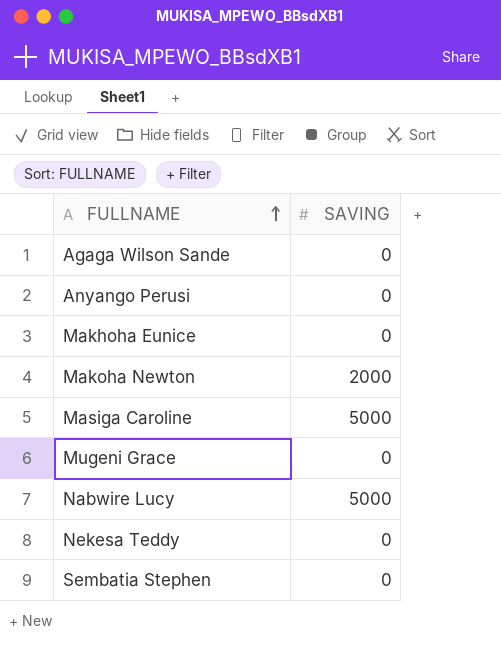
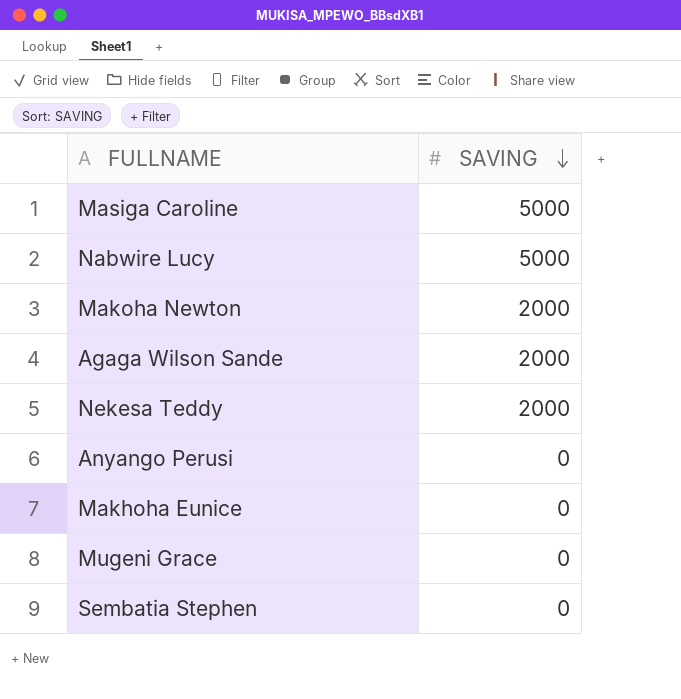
row order: FULLNAME ascending -> SAVING descending
Agaga Wilson Sande | SAVING: 0 -> 2000
Nekesa Teddy | SAVING: 0 -> 2000

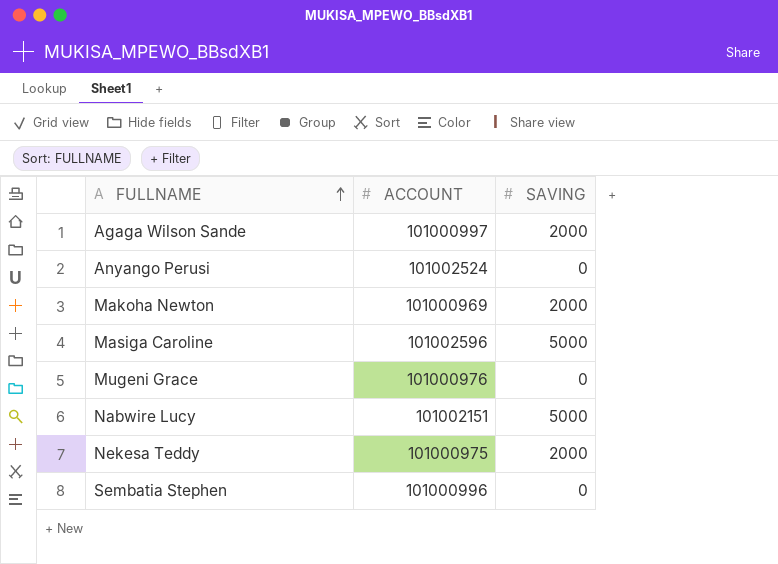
row order: SAVING descending -> FULLNAME ascending
column ACCOUNT | position: none -> 2
row Makhoha Eunice: 0 -> none

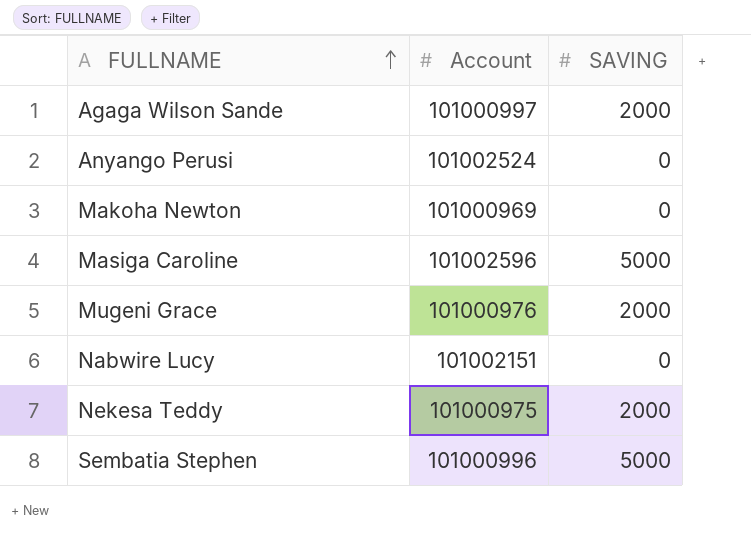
column name: ACCOUNT -> Account
Makoha Newton | SAVING: 2000 -> 0
Mugeni Grace | SAVING: 0 -> 2000
Nabwire Lucy | SAVING: 5000 -> 0
Sembatia Stephen | SAVING: 0 -> 5000

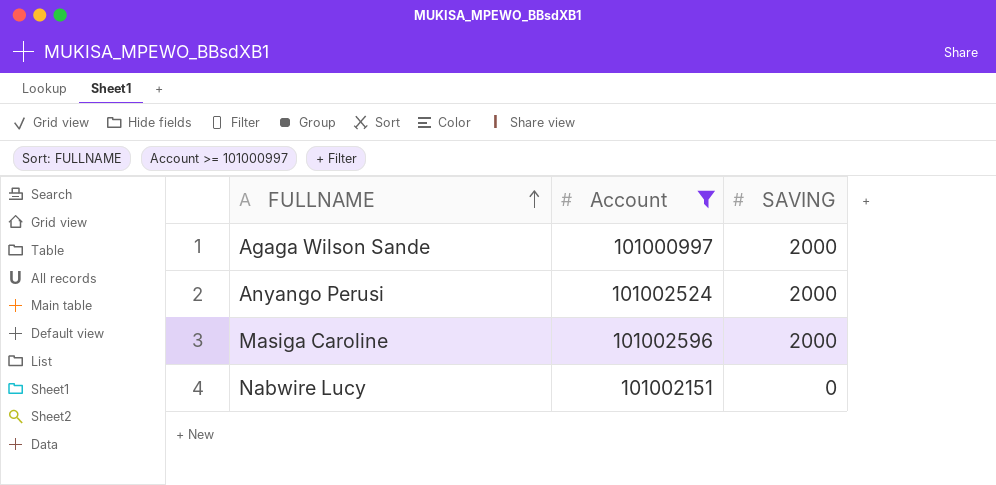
filter: none -> Account >= 101000997
Anyango Perusi | SAVING: 0 -> 2000
Masiga Caroline | SAVING: 5000 -> 2000

